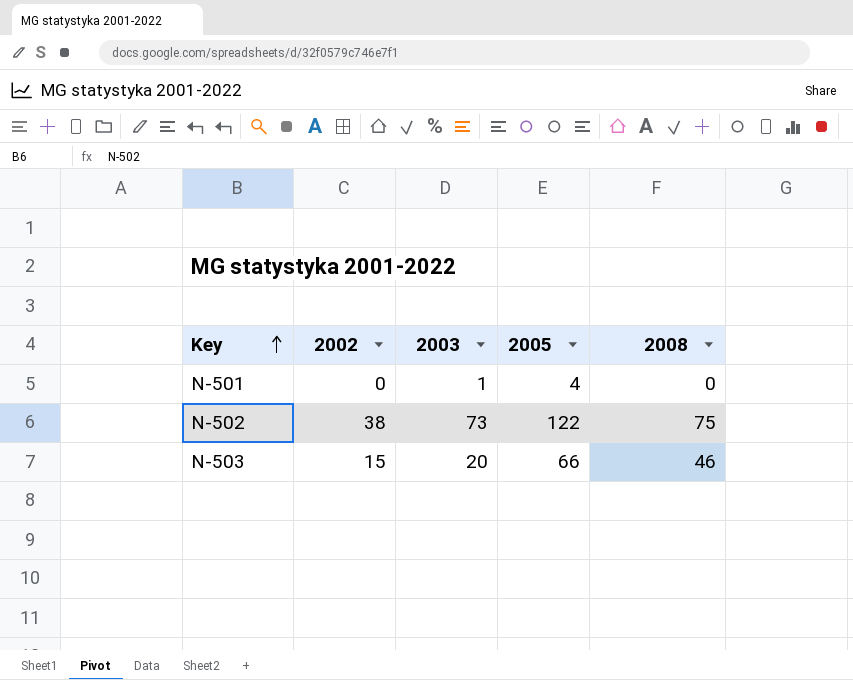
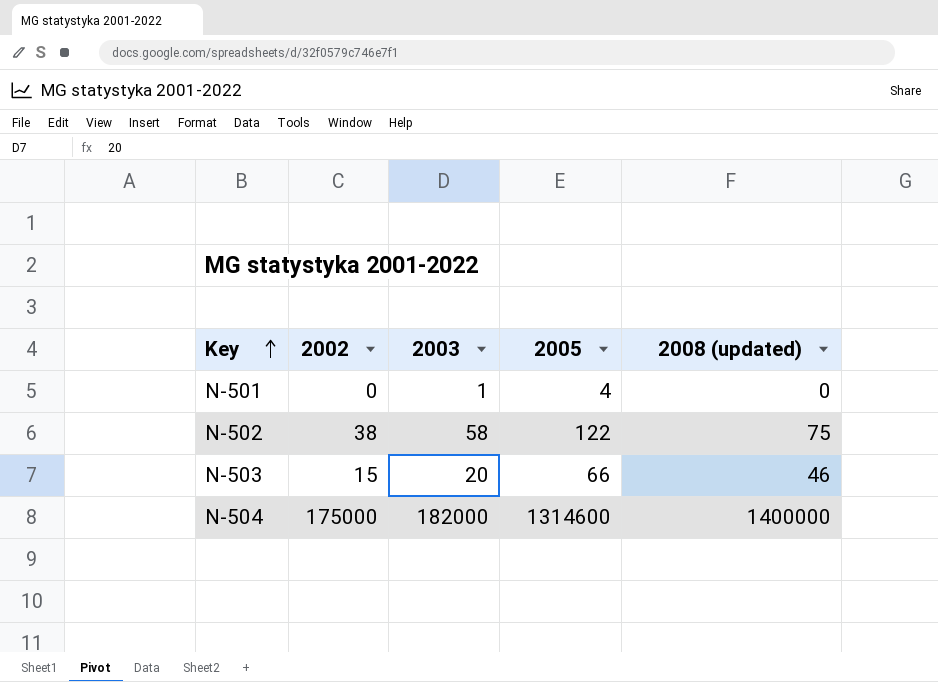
column name: 2008 -> 2008 (updated)
N-502 | 2003: 73 -> 58
row N-504: none -> 175000 | 182000 | 1314600 | 1400000

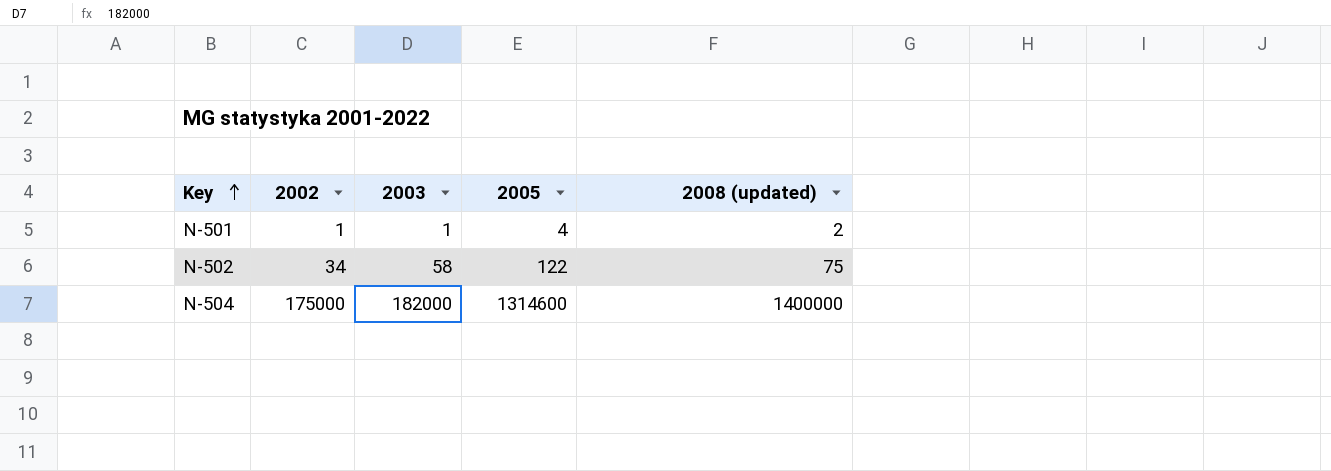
row N-503: 15 | 20 | 66 | 46 -> none
N-501 | 2002: 0 -> 1
N-501 | 2008 (updated): 0 -> 2
N-502 | 2002: 38 -> 34

